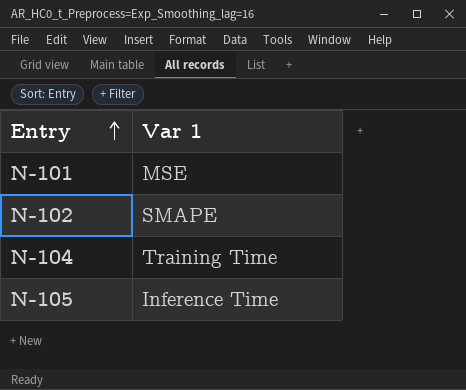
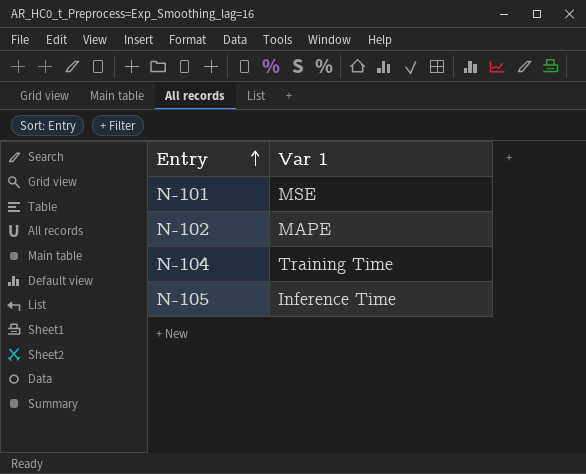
N-102 | Var 1: SMAPE -> MAPE

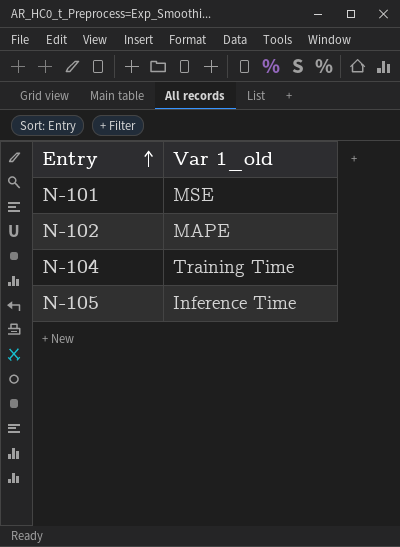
column name: Var 1 -> Var 1_old

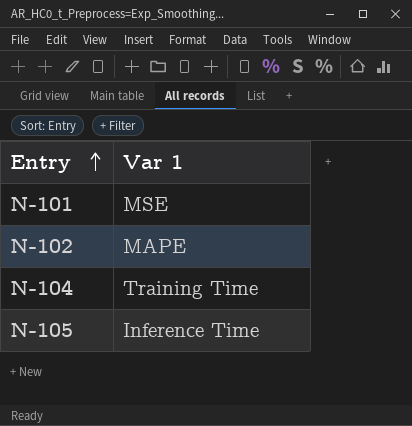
column name: Var 1_old -> Var 1

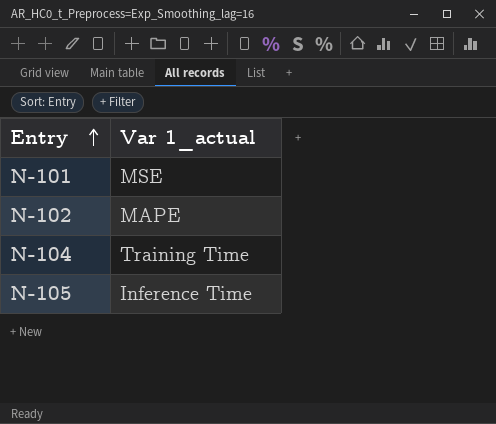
column name: Var 1 -> Var 1_actual

